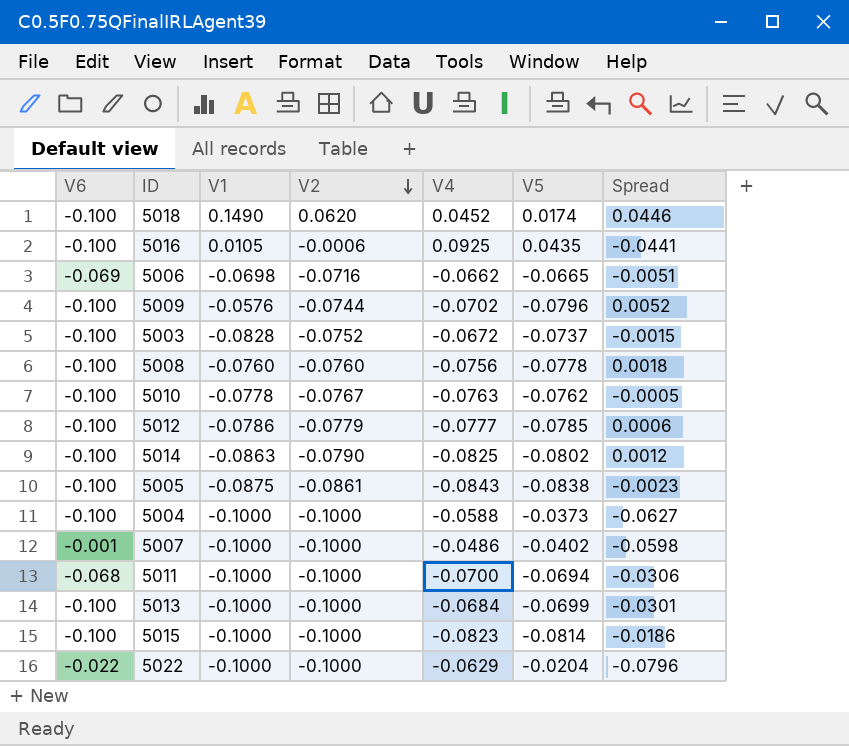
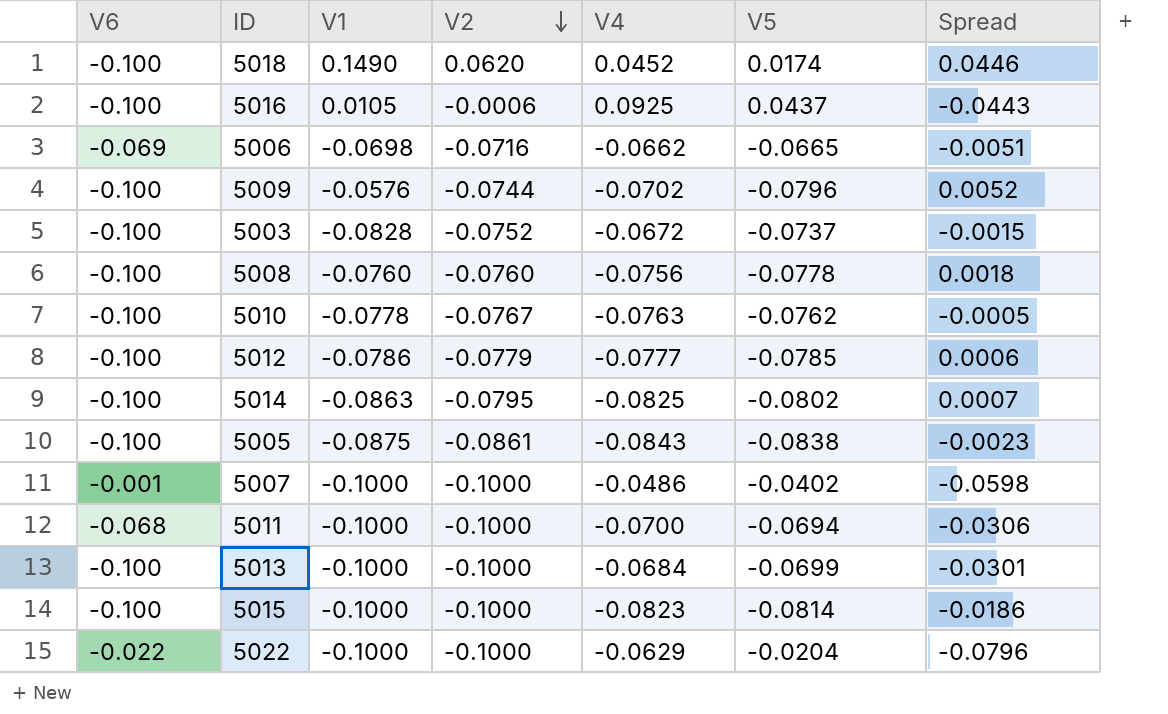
row 5004: -0.100 | -0.1000 | -0.1000 | -0.0588 | -0.0373 | -0.0627 -> none
5016 | V5: 0.0435 -> 0.0437
5016 | Spread: -0.0441 -> -0.0443
5014 | V2: -0.0790 -> -0.0795
5014 | Spread: 0.0012 -> 0.0007

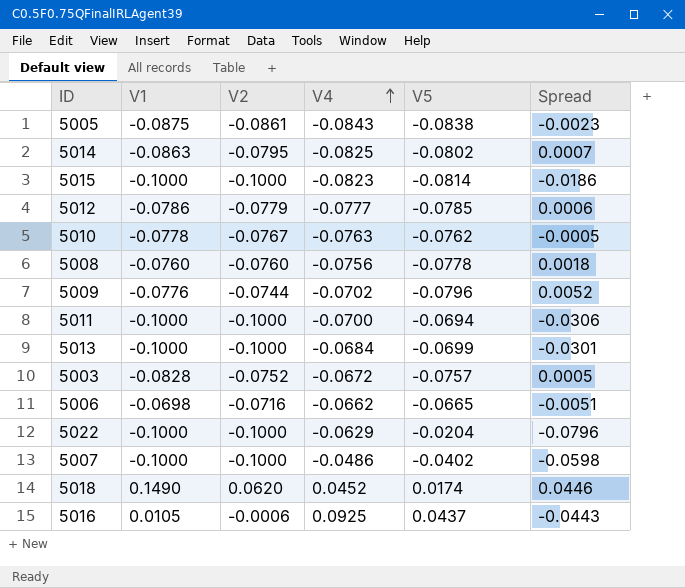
row order: V2 descending -> V4 ascending
column V6 | position: 1 -> none
5009 | V1: -0.0576 -> -0.0776
5003 | V5: -0.0737 -> -0.0757
5003 | Spread: -0.0015 -> 0.0005

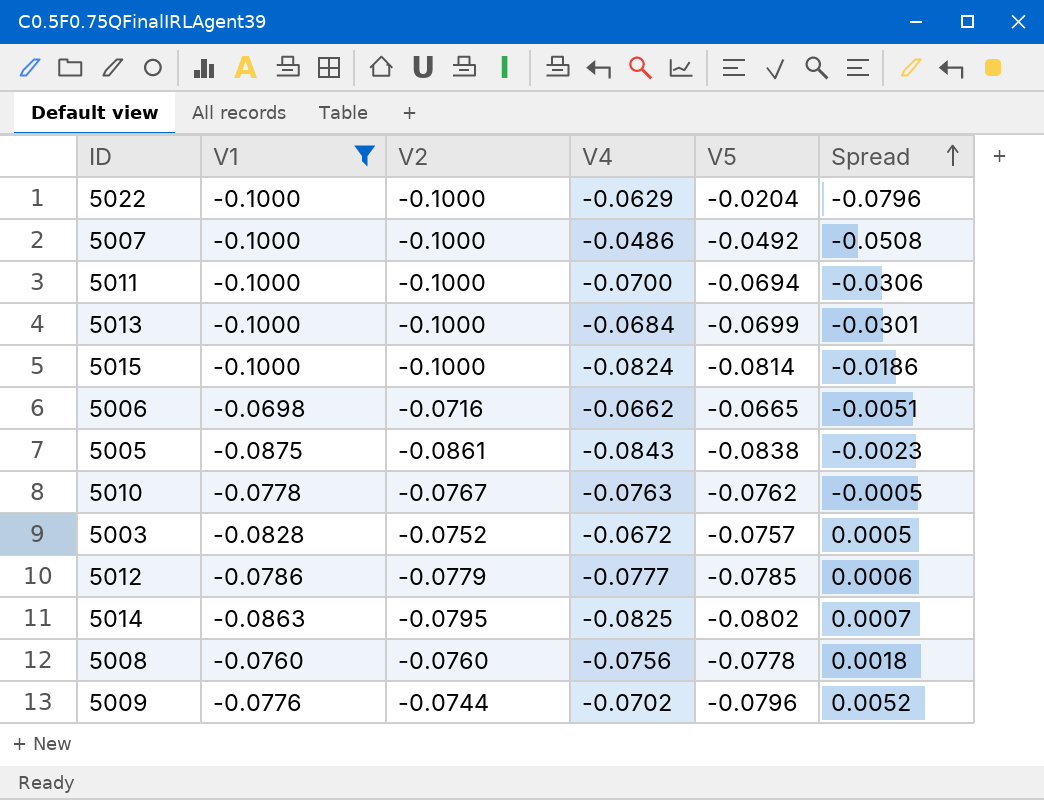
filter: none -> V1 <= -0.0698
row order: V4 ascending -> Spread ascending
5007 | V5: -0.0402 -> -0.0492
5007 | Spread: -0.0598 -> -0.0508
5015 | V4: -0.0823 -> -0.0824

